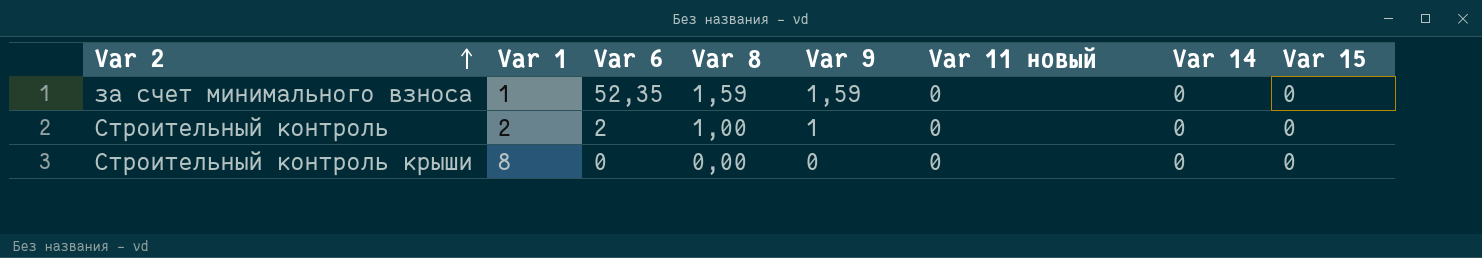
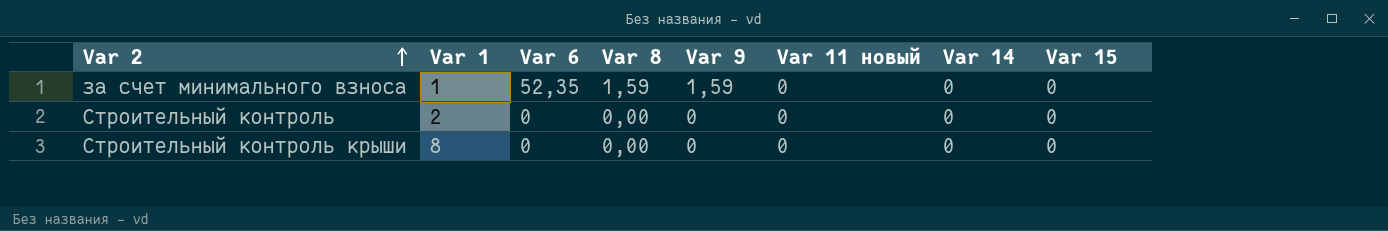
Строительный контроль | Var 6: 2 -> 0
Строительный контроль | Var 8: 1,00 -> 0,00
Строительный контроль | Var 9: 1 -> 0

